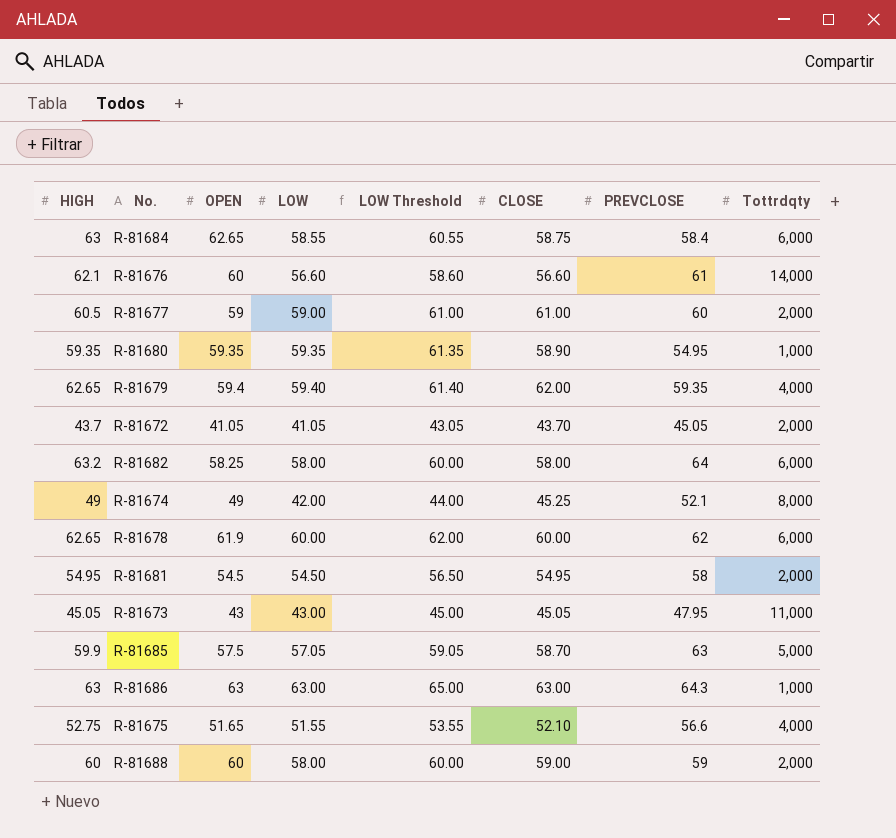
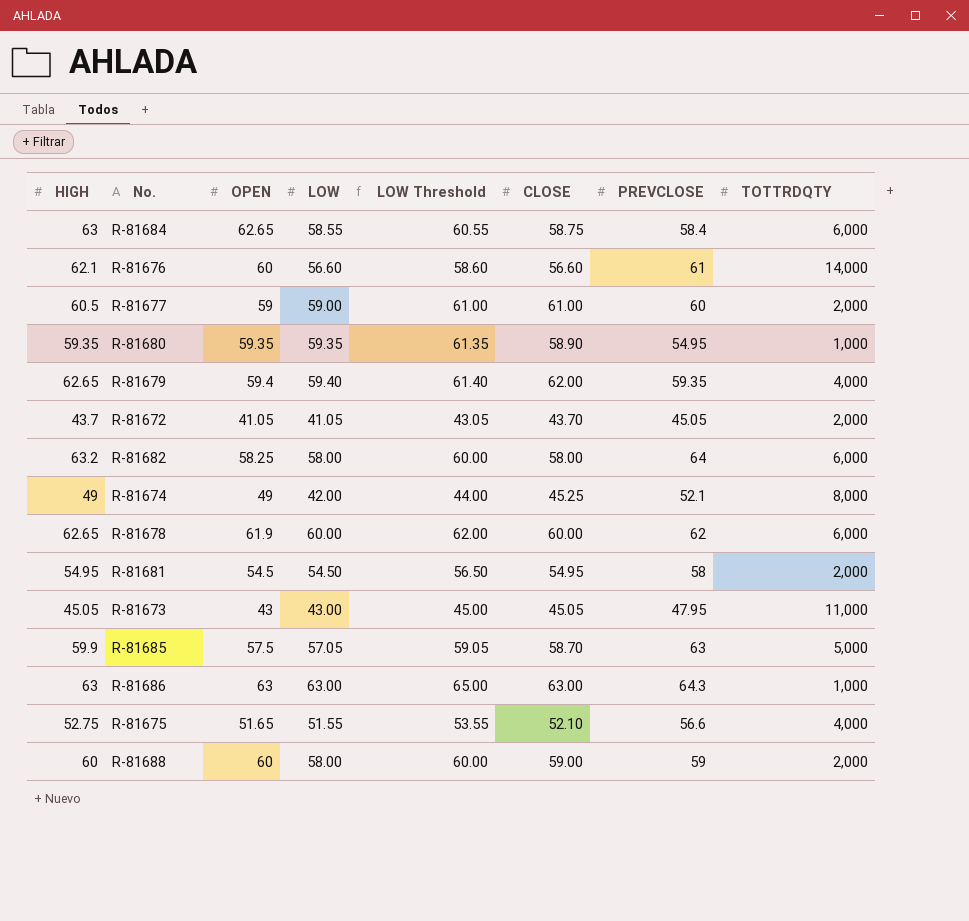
column name: Tottrdqty -> TOTTRDQTY

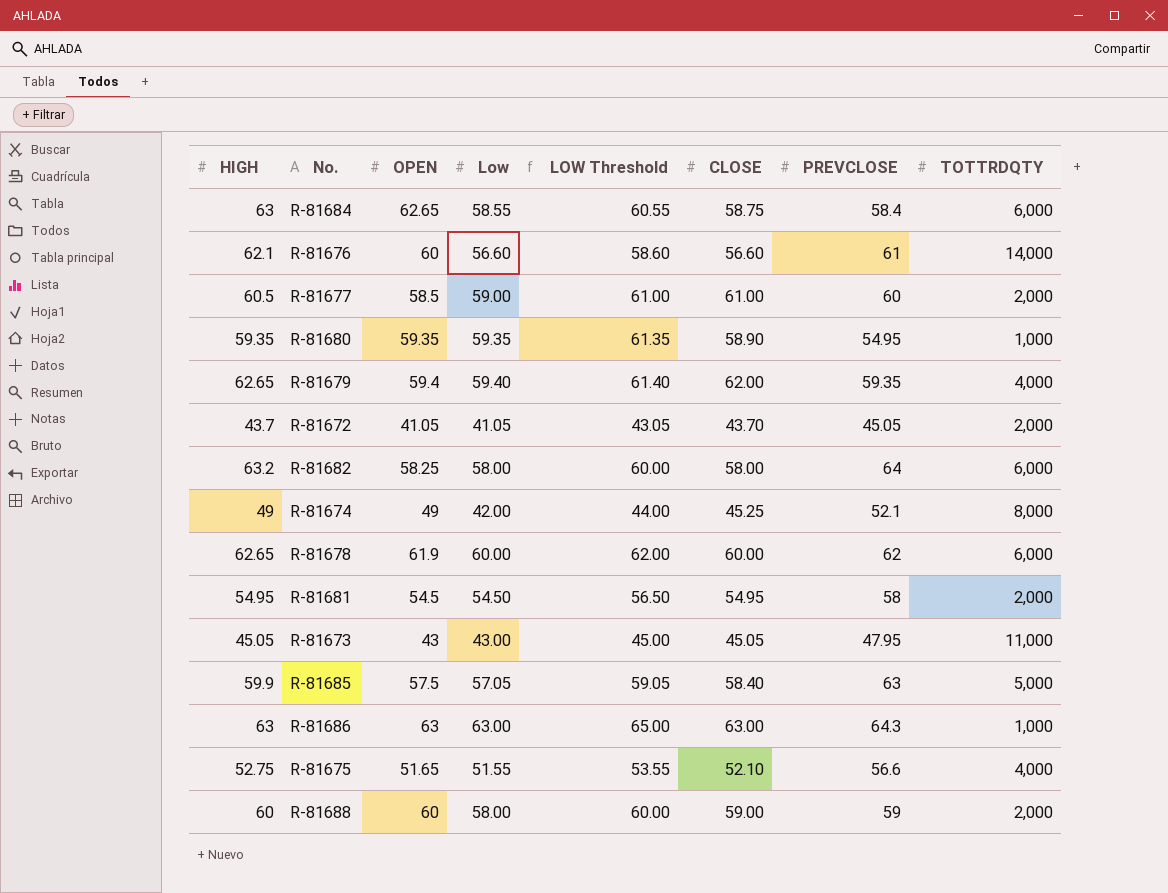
column name: LOW -> Low
R-81677 | OPEN: 59 -> 58.5
R-81685 | CLOSE: 58.70 -> 58.40

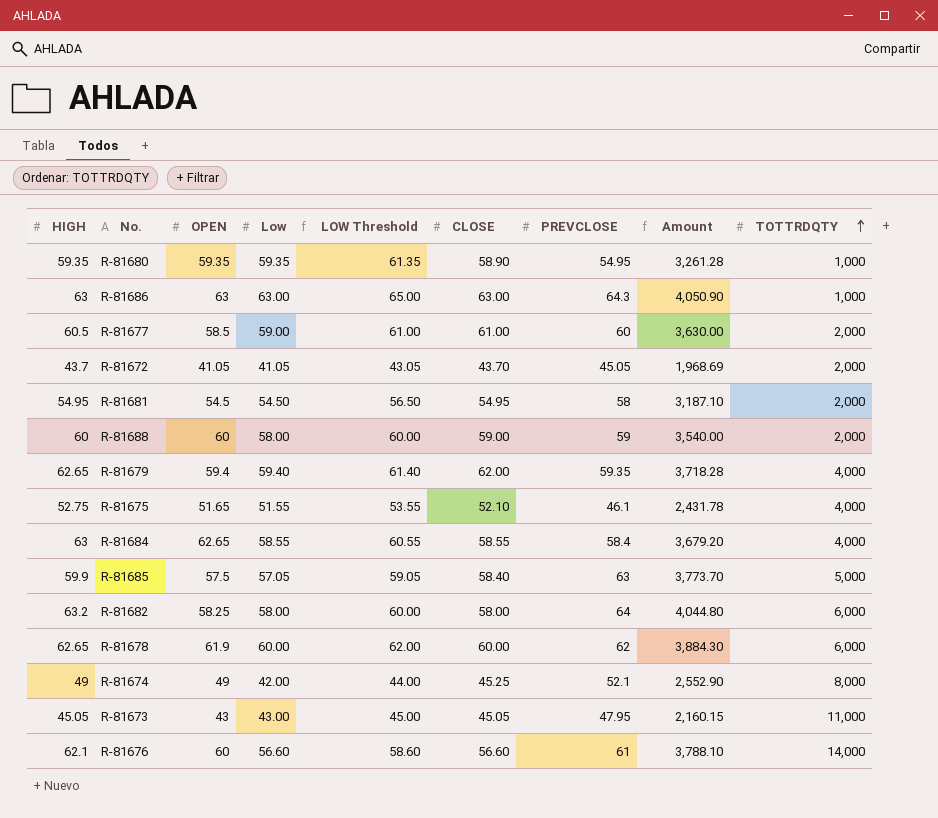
row order: none -> TOTTRDQTY ascending
column Amount | formula: none -> [HIGH] * [PREVCLOSE]
R-81675 | PREVCLOSE: 56.6 -> 46.1
R-81684 | CLOSE: 58.75 -> 58.55
R-81684 | TOTTRDQTY: 6,000 -> 4,000

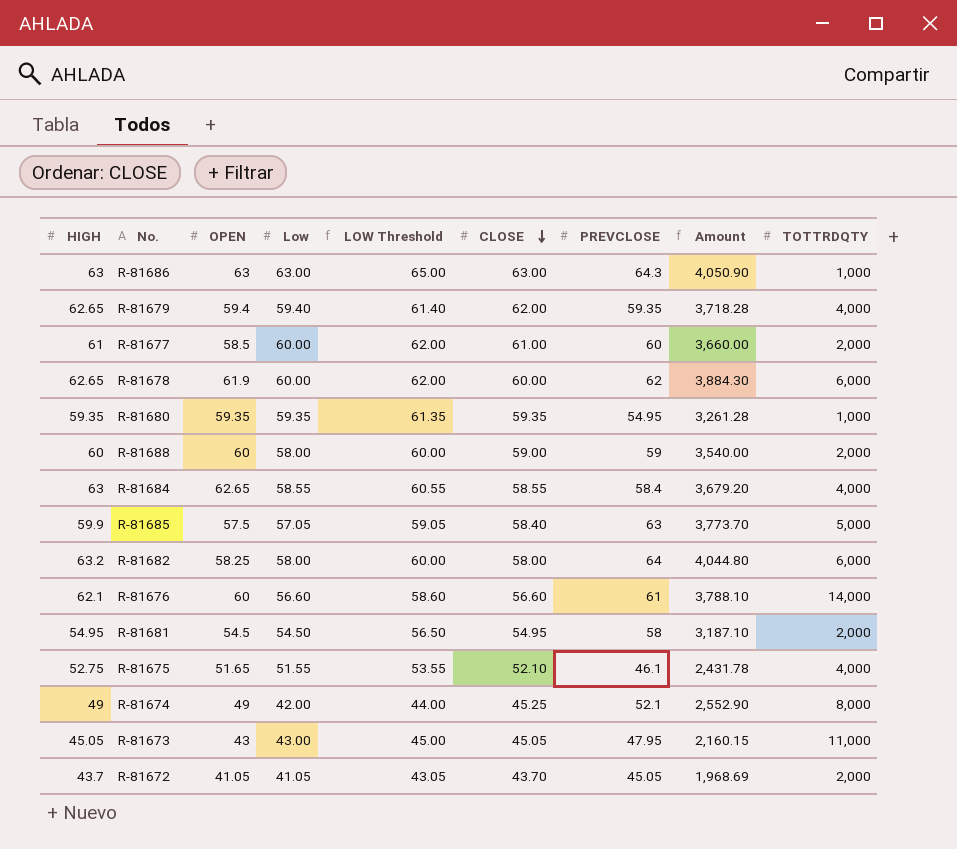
row order: TOTTRDQTY ascending -> CLOSE descending
R-81677 | HIGH: 60.5 -> 61
R-81677 | Low: 59.00 -> 60.00
R-81677 | LOW Threshold: 61.00 -> 62.00
R-81677 | Amount: 3,630.00 -> 3,660.00
R-81680 | CLOSE: 58.90 -> 59.35

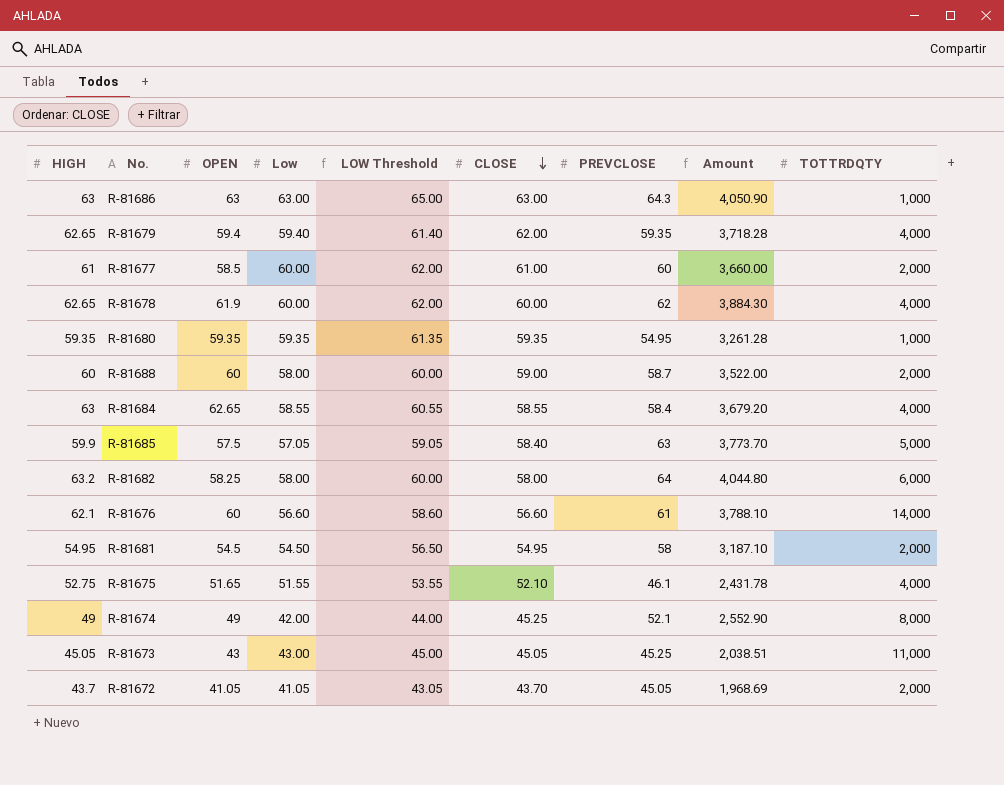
R-81678 | TOTTRDQTY: 6,000 -> 4,000
R-81688 | PREVCLOSE: 59 -> 58.7
R-81688 | Amount: 3,540.00 -> 3,522.00
R-81673 | PREVCLOSE: 47.95 -> 45.25
R-81673 | Amount: 2,160.15 -> 2,038.51

